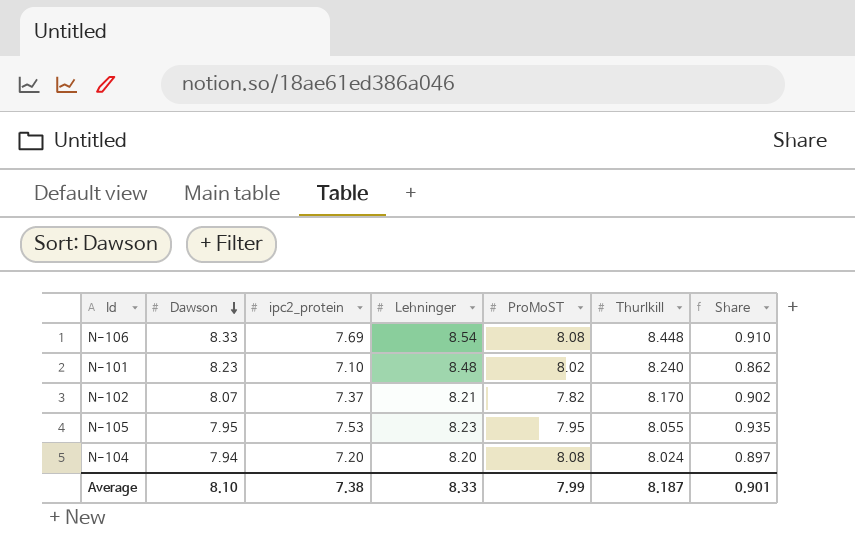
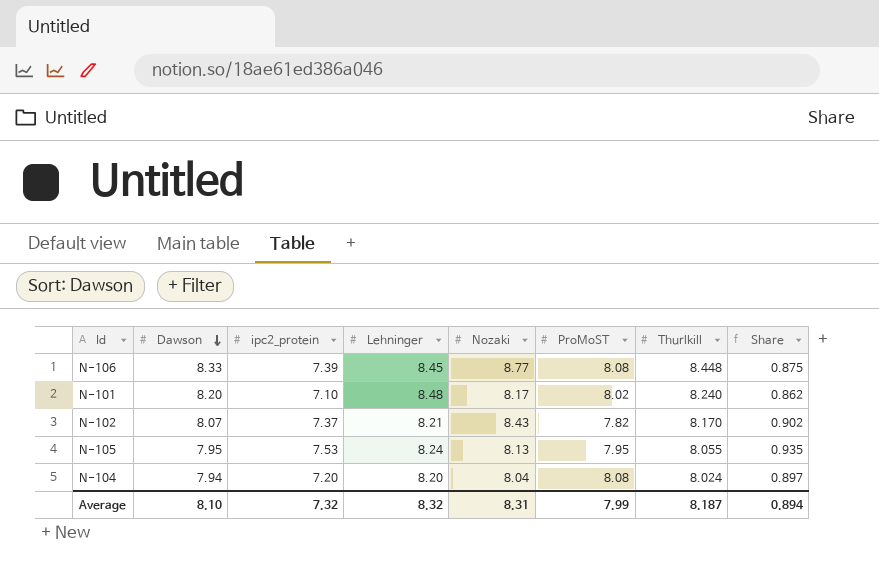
column Nozaki | position: none -> 5
N-106 | ipc2_protein: 7.69 -> 7.39
N-106 | Lehninger: 8.54 -> 8.45
N-106 | Share: 0.910 -> 0.875
N-101 | Dawson: 8.23 -> 8.20
N-105 | Lehninger: 8.23 -> 8.24
Average | ipc2_protein: 7.38 -> 7.32
Average | Lehninger: 8.33 -> 8.32
Average | Share: 0.901 -> 0.894

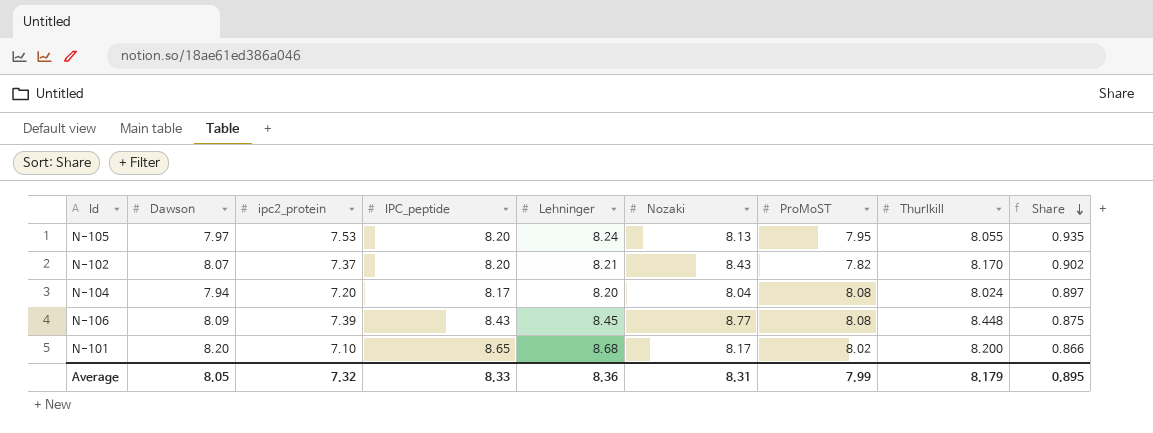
row order: Dawson descending -> Share descending
column IPC_peptide | position: none -> 4
N-105 | Dawson: 7.95 -> 7.97
N-106 | Dawson: 8.33 -> 8.09
N-101 | Lehninger: 8.48 -> 8.68
N-101 | Thurlkill: 8.240 -> 8.200
N-101 | Share: 0.862 -> 0.866
Average | Dawson: 8.10 -> 8.05
Average | Lehninger: 8.32 -> 8.36
Average | Thurlkill: 8.187 -> 8.179
Average | Share: 0.894 -> 0.895

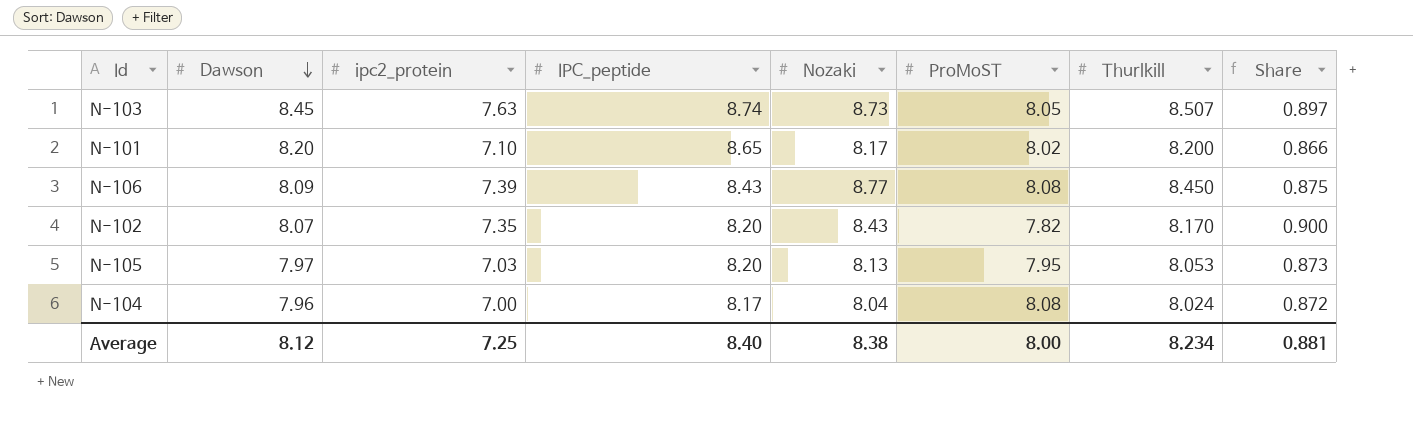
row order: Share descending -> Dawson descending
column Lehninger | position: 5 -> none
row N-103: none -> 8.45 | 7.63 | 8.74 | 8.73 | 8.05 | 8.507 | 0.897
N-106 | Thurlkill: 8.448 -> 8.450
N-102 | ipc2_protein: 7.37 -> 7.35
N-102 | Share: 0.902 -> 0.900
N-105 | ipc2_protein: 7.53 -> 7.03
N-105 | Thurlkill: 8.055 -> 8.053
N-105 | Share: 0.935 -> 0.873
N-104 | Dawson: 7.94 -> 7.96
N-104 | ipc2_protein: 7.20 -> 7.00
N-104 | Share: 0.897 -> 0.872
Average | Dawson: 8.05 -> 8.12
Average | ipc2_protein: 7.32 -> 7.25
Average | IPC_peptide: 8.33 -> 8.40
Average | Nozaki: 8.31 -> 8.38
Average | ProMoST: 7.99 -> 8.00
Average | Thurlkill: 8.179 -> 8.234
Average | Share: 0.895 -> 0.881

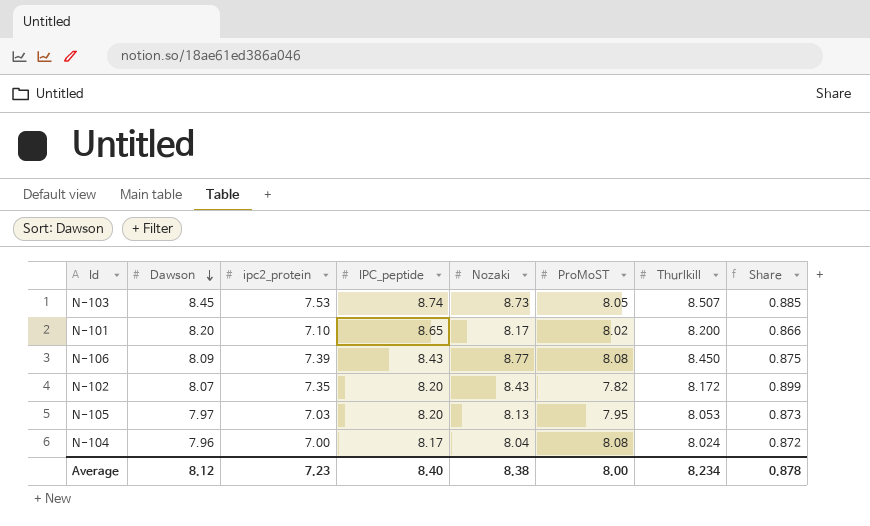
N-103 | ipc2_protein: 7.63 -> 7.53
N-103 | Share: 0.897 -> 0.885
N-102 | Thurlkill: 8.170 -> 8.172
N-102 | Share: 0.900 -> 0.899
Average | ipc2_protein: 7.25 -> 7.23
Average | Share: 0.881 -> 0.878

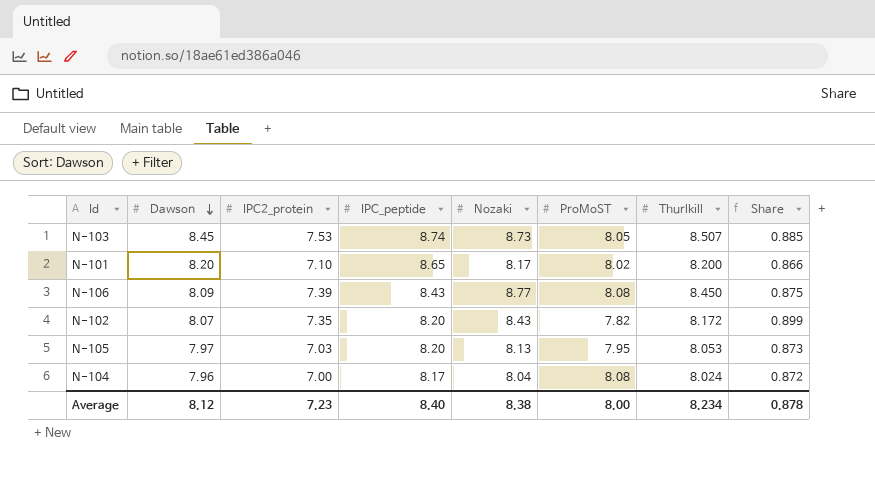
column name: ipc2_protein -> IPC2_protein

